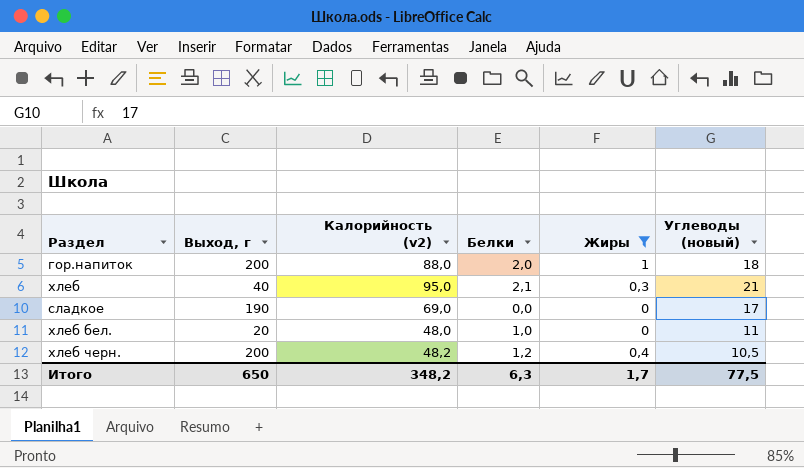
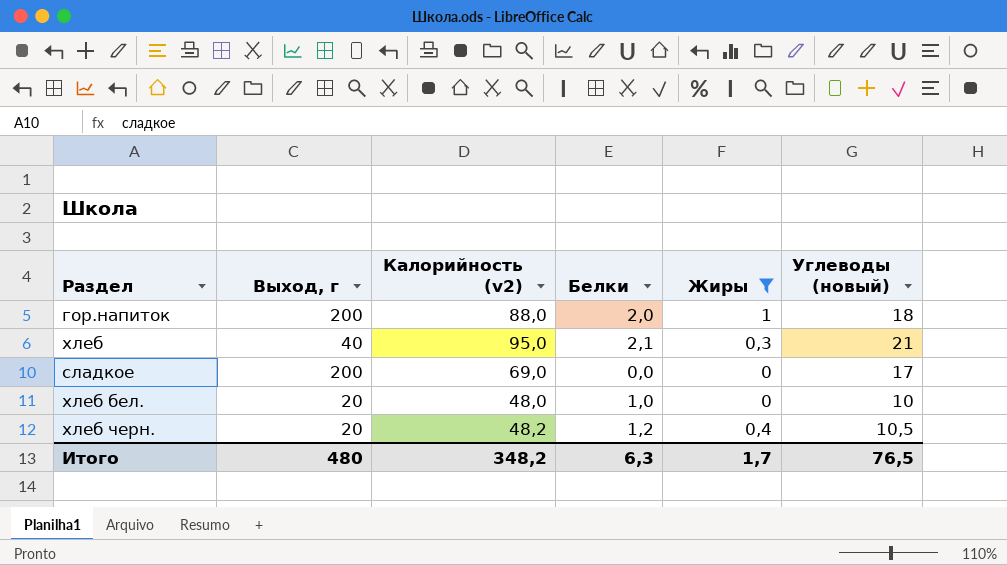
сладкое | Выход, г: 190 -> 200
хлеб бел. | Углеводы (новый): 11 -> 10
хлеб черн. | Выход, г: 200 -> 20
Итого | Выход, г: 650 -> 480
Итого | Углеводы (новый): 77,5 -> 76,5

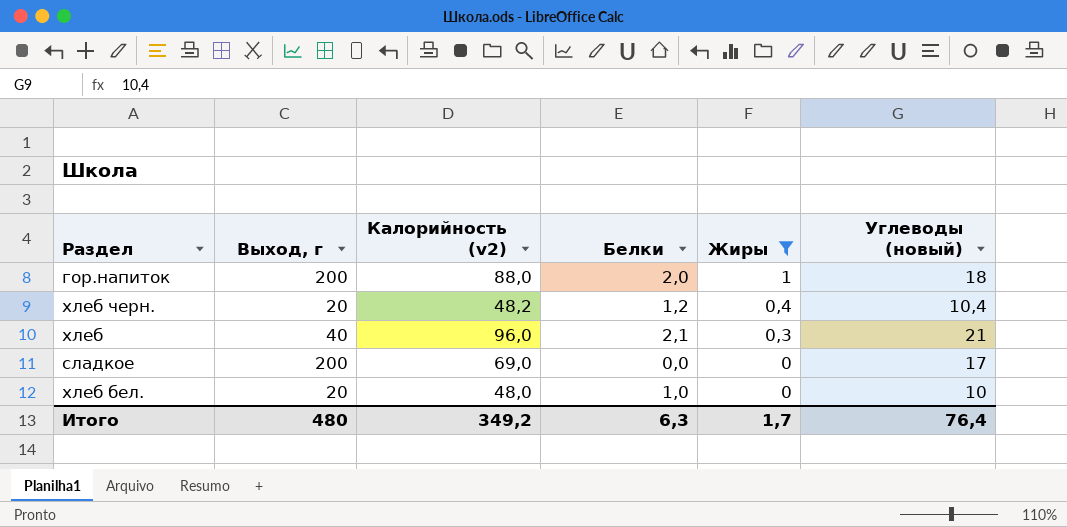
row order: none -> Жиры descending
хлеб черн. | Углеводы (новый): 10,5 -> 10,4
хлеб | Калорийность (v2): 95,0 -> 96,0
Итого | Калорийность (v2): 348,2 -> 349,2
Итого | Углеводы (новый): 76,5 -> 76,4

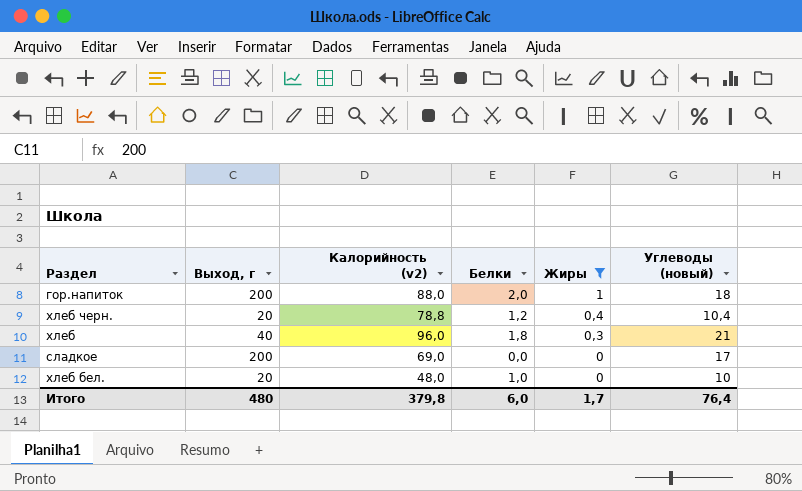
хлеб черн. | Калорийность (v2): 48,2 -> 78,8
хлеб | Белки: 2,1 -> 1,8
Итого | Калорийность (v2): 349,2 -> 379,8
Итого | Белки: 6,3 -> 6,0

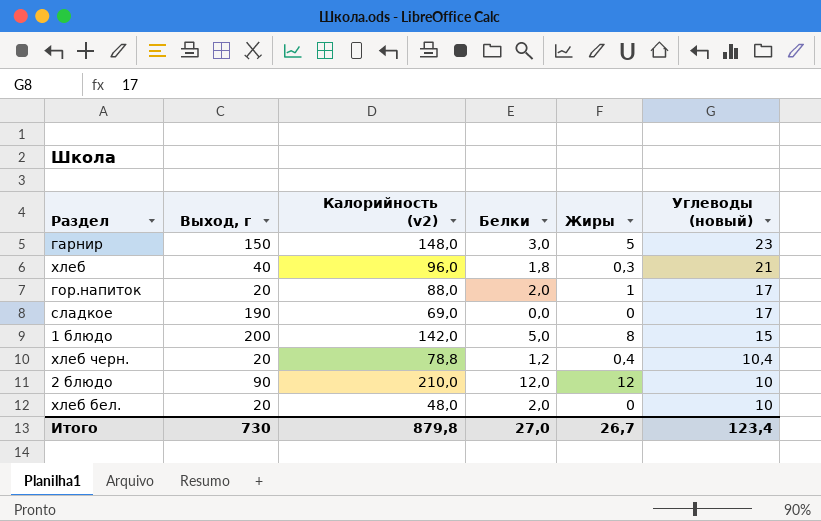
filter: Жиры <= 1 -> none
row order: Жиры descending -> Углеводы (новый) descending
гор.напиток | Выход, г: 200 -> 20
гор.напиток | Углеводы (новый): 18 -> 17
сладкое | Выход, г: 200 -> 190
хлеб бел. | Белки: 1,0 -> 2,0
Итого | Выход, г: 480 -> 730
Итого | Калорийность (v2): 379,8 -> 879,8
Итого | Белки: 6,0 -> 27,0
Итого | Жиры: 1,7 -> 26,7
Итого | Углеводы (новый): 76,4 -> 123,4

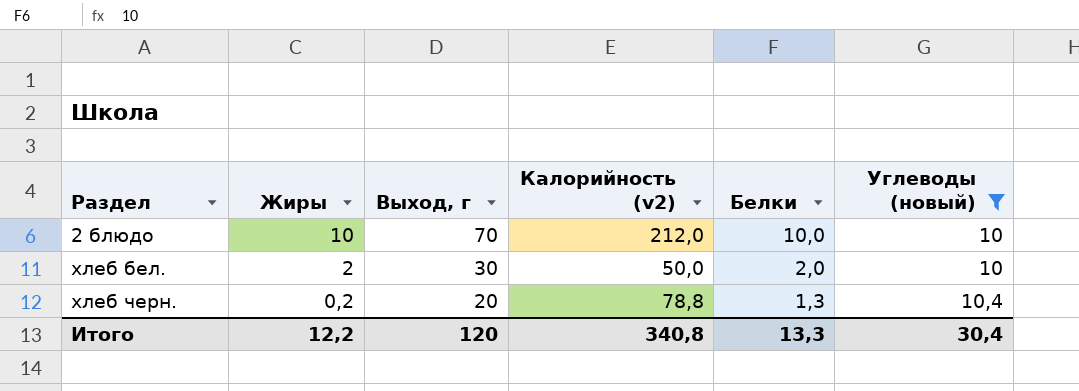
filter: none -> Углеводы (новый) <= 10,4
row order: Углеводы (новый) descending -> Раздел ascending
column Жиры | position: 5 -> 2
2 блюдо | Жиры: 12 -> 10
2 блюдо | Выход, г: 90 -> 70
2 блюдо | Калорийность (v2): 210,0 -> 212,0
2 блюдо | Белки: 12,0 -> 10,0
хлеб бел. | Жиры: 0 -> 2
хлеб бел. | Выход, г: 20 -> 30
хлеб бел. | Калорийность (v2): 48,0 -> 50,0
хлеб черн. | Жиры: 0,4 -> 0,2
хлеб черн. | Белки: 1,2 -> 1,3
Итого | Жиры: 26,7 -> 12,2
Итого | Выход, г: 730 -> 120
Итого | Калорийность (v2): 879,8 -> 340,8
Итого | Белки: 27,0 -> 13,3
Итого | Углеводы (новый): 123,4 -> 30,4

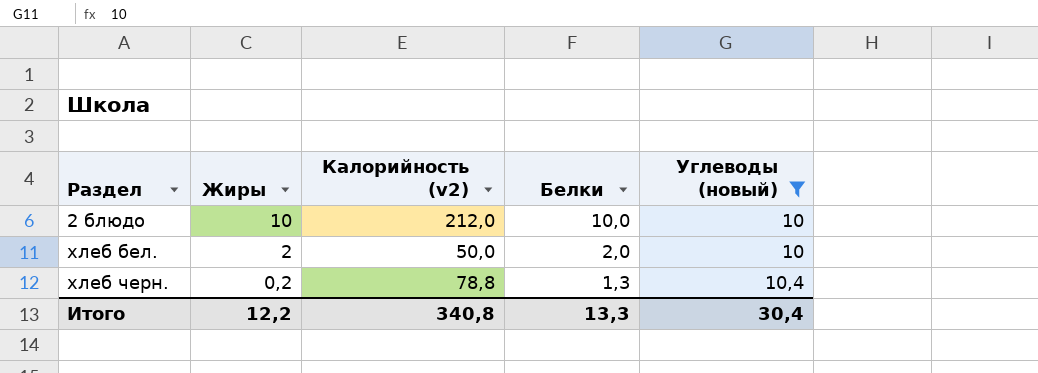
column Выход, г | position: 3 -> none

